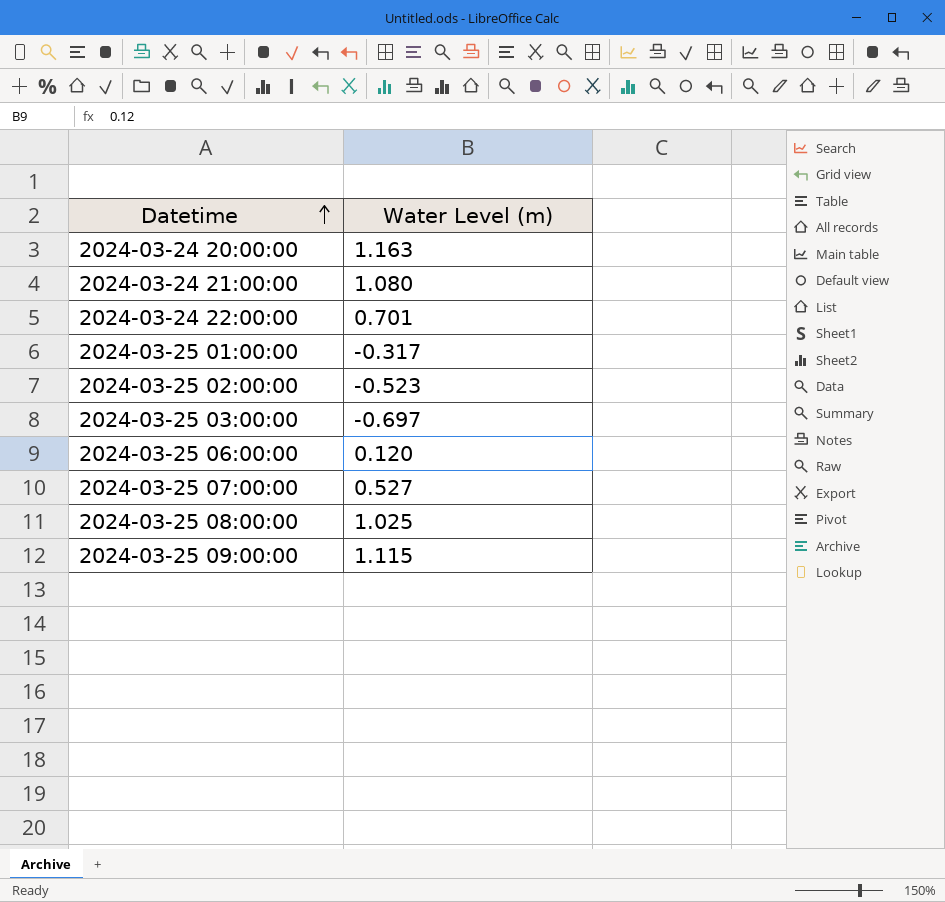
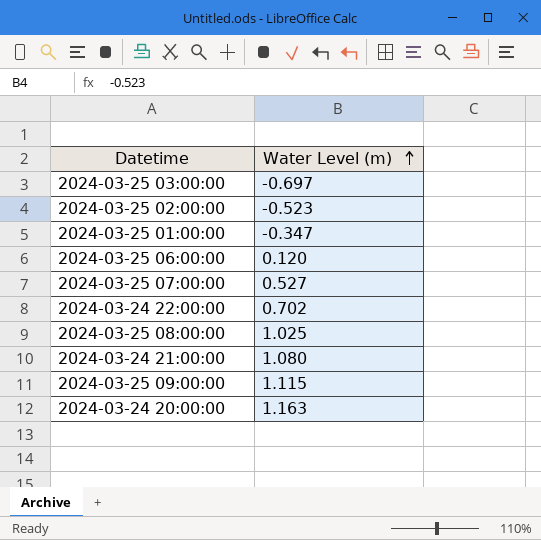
row order: Datetime ascending -> Water Level (m) ascending
2024-03-25 01:00:00 | Water Level (m): -0.317 -> -0.347
2024-03-24 22:00:00 | Water Level (m): 0.701 -> 0.702

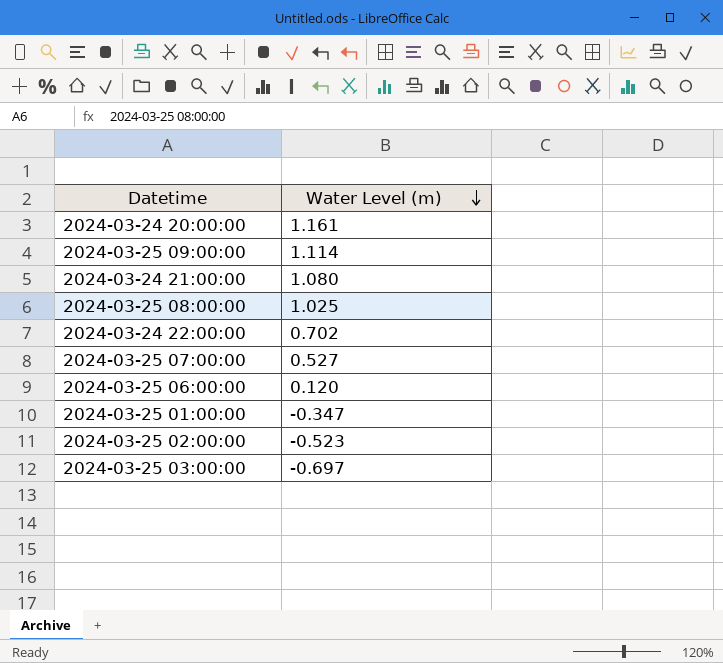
row order: Water Level (m) ascending -> Water Level (m) descending
2024-03-24 20:00:00 | Water Level (m): 1.163 -> 1.161
2024-03-25 09:00:00 | Water Level (m): 1.115 -> 1.114

